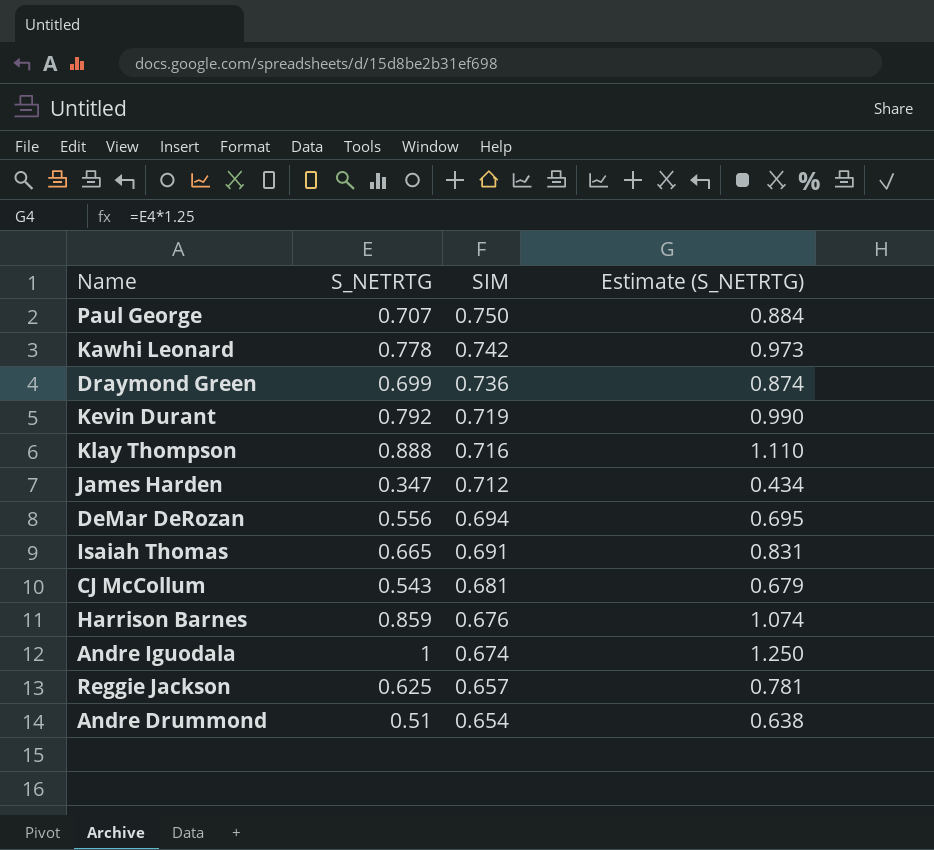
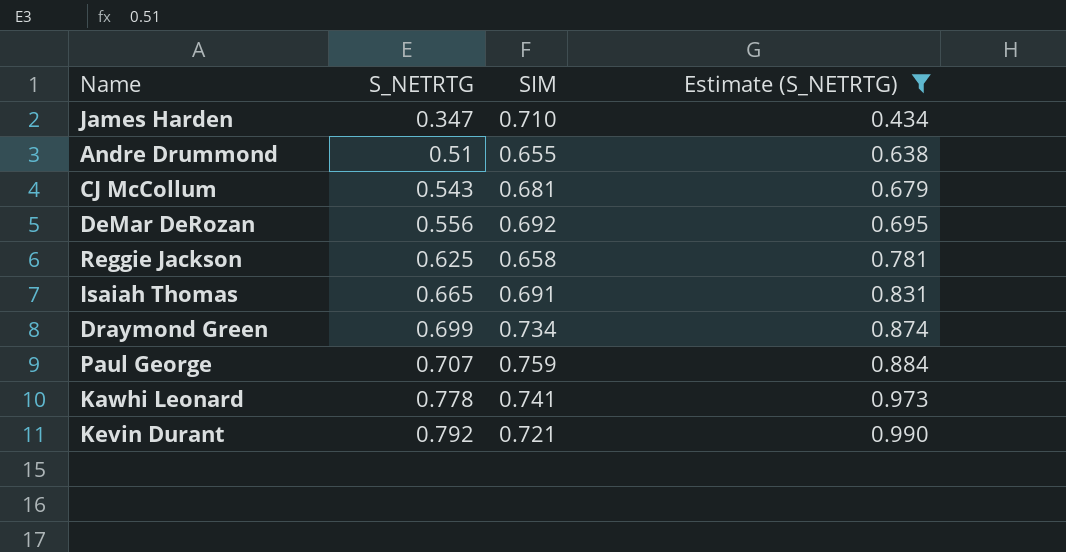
filter: none -> Estimate (S_NETRTG) <= 0.990
row order: SIM descending -> S_NETRTG ascending
James Harden | SIM: 0.712 -> 0.710
Andre Drummond | SIM: 0.654 -> 0.655
DeMar DeRozan | SIM: 0.694 -> 0.692
Reggie Jackson | SIM: 0.657 -> 0.658
Draymond Green | SIM: 0.736 -> 0.734
Paul George | SIM: 0.750 -> 0.759
Kawhi Leonard | SIM: 0.742 -> 0.741
Kevin Durant | SIM: 0.719 -> 0.721

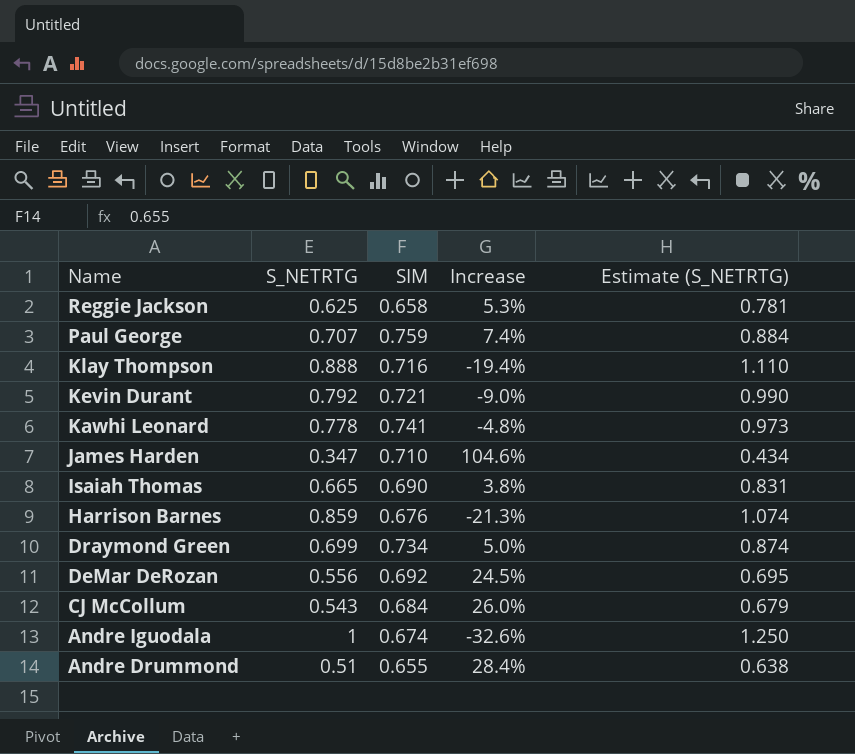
filter: Estimate (S_NETRTG) <= 0.990 -> none
row order: S_NETRTG ascending -> Name descending
column Increase | formula: none -> ([SIM] - [S_NETRTG]) / [S_NETRTG]
Isaiah Thomas | SIM: 0.691 -> 0.690
CJ McCollum | SIM: 0.681 -> 0.684

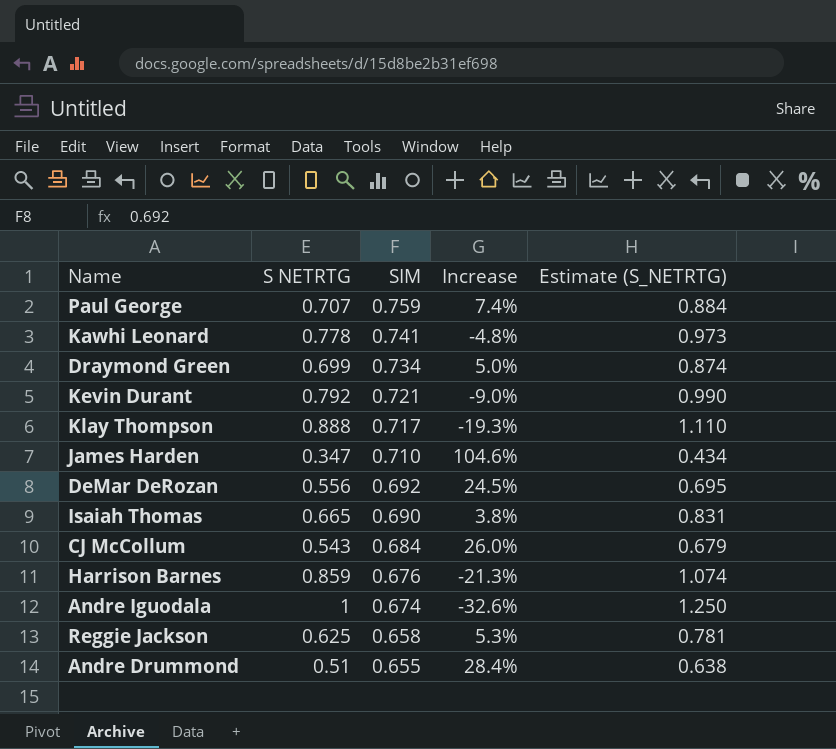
row order: Name descending -> SIM descending
column name: S_NETRTG -> S NETRTG
Klay Thompson | SIM: 0.716 -> 0.717
Klay Thompson | Increase: -19.4% -> -19.3%

